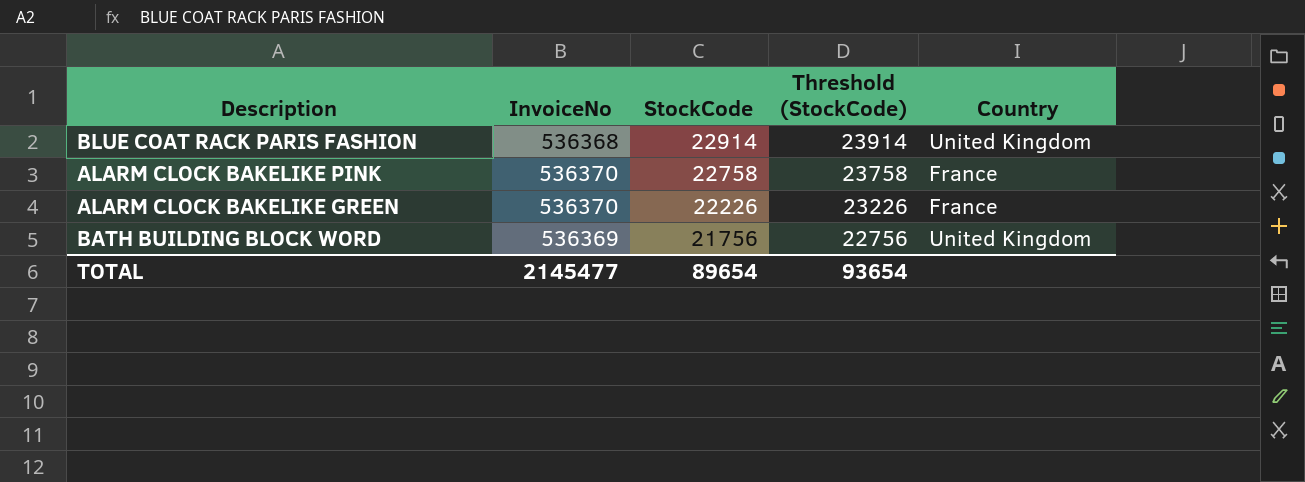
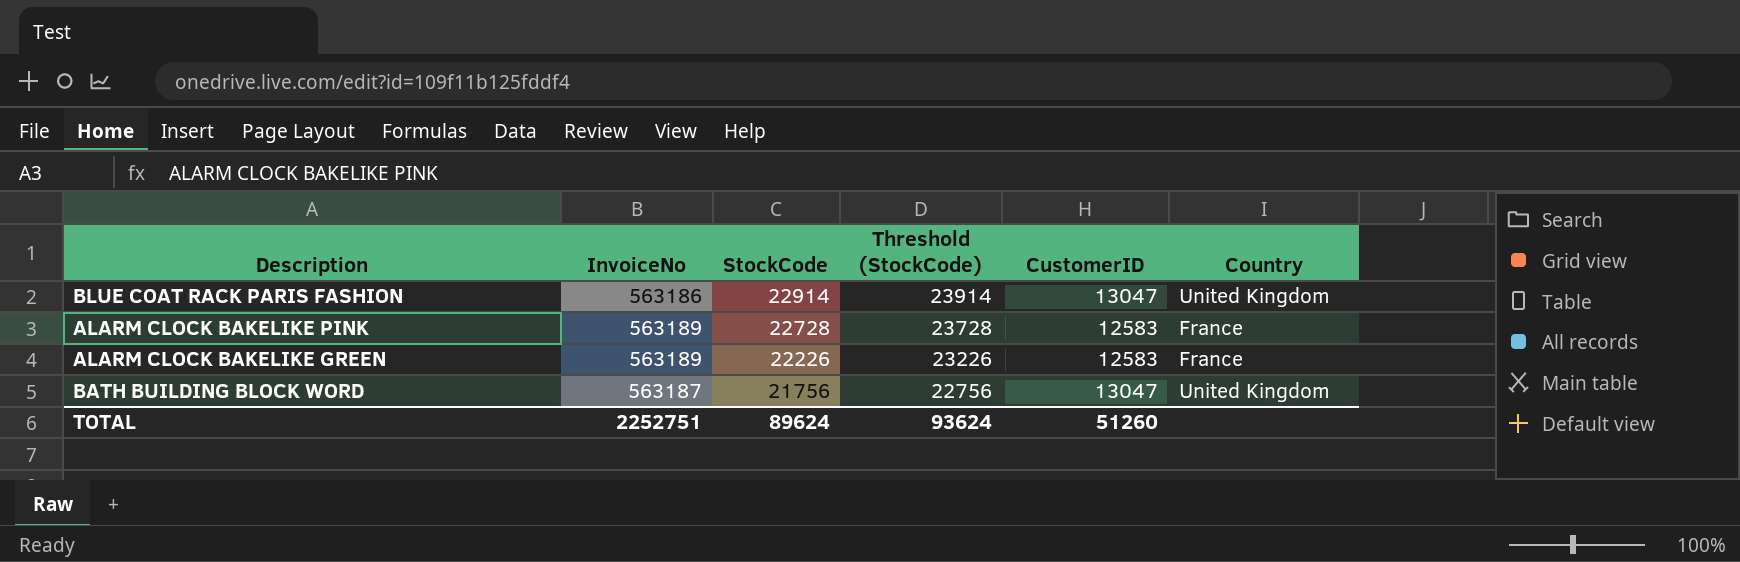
column CustomerID | position: none -> 5
BLUE COAT RACK PARIS FASHION | InvoiceNo: 536368 -> 563186
ALARM CLOCK BAKELIKE PINK | InvoiceNo: 536370 -> 563189
ALARM CLOCK BAKELIKE PINK | StockCode: 22758 -> 22728
ALARM CLOCK BAKELIKE PINK | Threshold (StockCode): 23758 -> 23728
ALARM CLOCK BAKELIKE GREEN | InvoiceNo: 536370 -> 563189
BATH BUILDING BLOCK WORD | InvoiceNo: 536369 -> 563187
TOTAL | InvoiceNo: 2145477 -> 2252751
TOTAL | StockCode: 89654 -> 89624
TOTAL | Threshold (StockCode): 93654 -> 93624

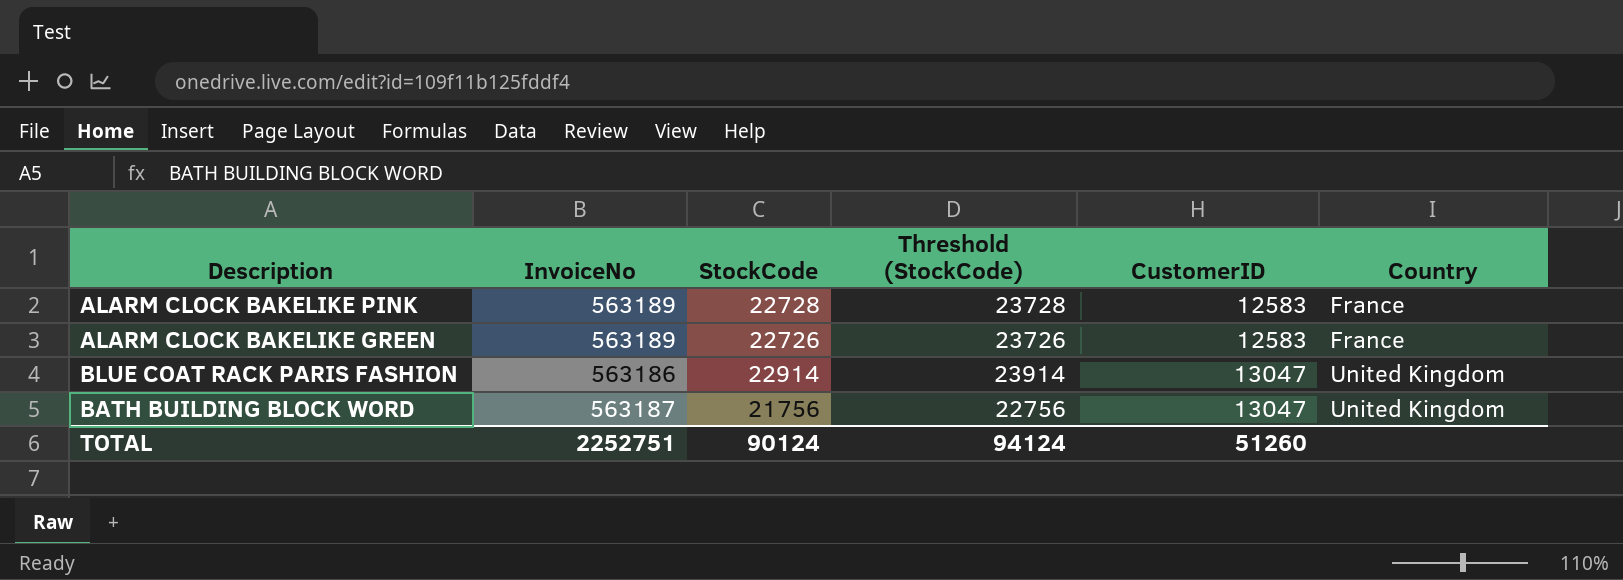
row order: StockCode descending -> CustomerID ascending
ALARM CLOCK BAKELIKE GREEN | StockCode: 22226 -> 22726
ALARM CLOCK BAKELIKE GREEN | Threshold (StockCode): 23226 -> 23726
TOTAL | StockCode: 89624 -> 90124
TOTAL | Threshold (StockCode): 93624 -> 94124

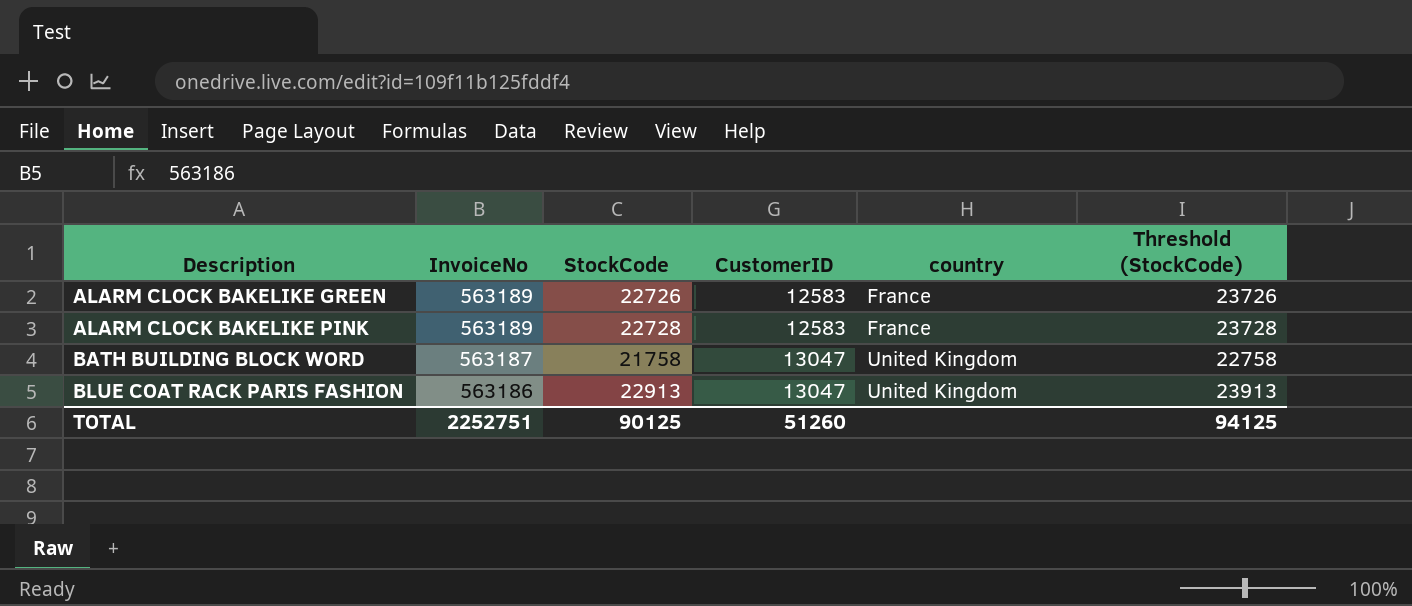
row order: CustomerID ascending -> Description ascending
column name: Country -> country
column Threshold (StockCode) | position: 4 -> 6
BATH BUILDING BLOCK WORD | StockCode: 21756 -> 21758
BATH BUILDING BLOCK WORD | Threshold (StockCode): 22756 -> 22758
BLUE COAT RACK PARIS FASHION | StockCode: 22914 -> 22913
BLUE COAT RACK PARIS FASHION | Threshold (StockCode): 23914 -> 23913
TOTAL | StockCode: 90124 -> 90125
TOTAL | Threshold (StockCode): 94124 -> 94125

